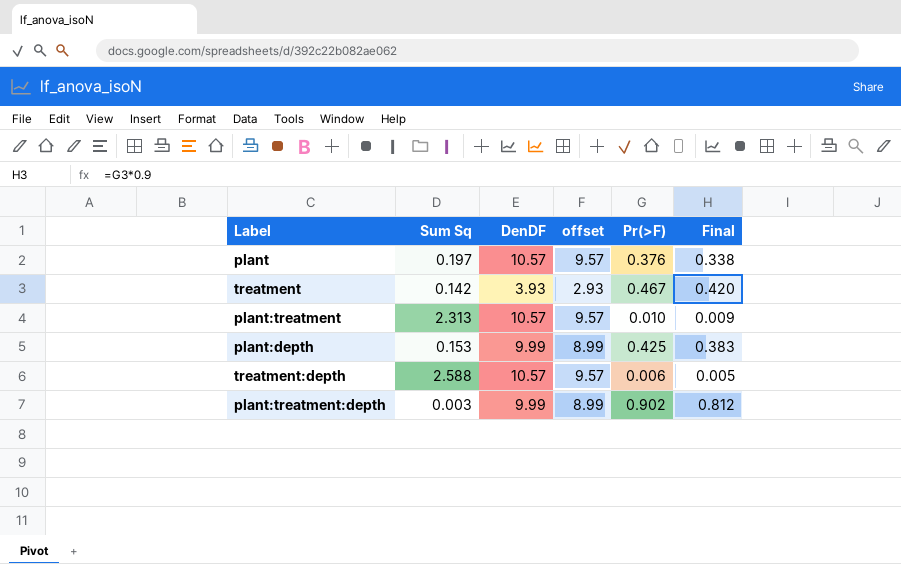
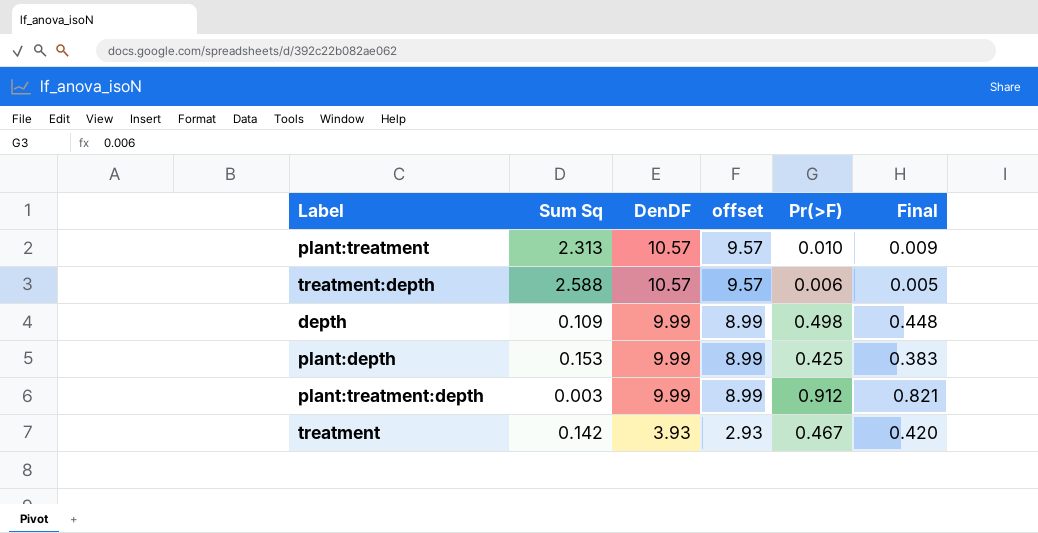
row order: none -> DenDF descending
row plant: 0.197 | 10.57 | 9.57 | 0.376 | 0.338 -> none
row depth: none -> 0.109 | 9.99 | 8.99 | 0.498 | 0.448
plant:treatment:depth | Pr(>F): 0.902 -> 0.912
plant:treatment:depth | Final: 0.812 -> 0.821

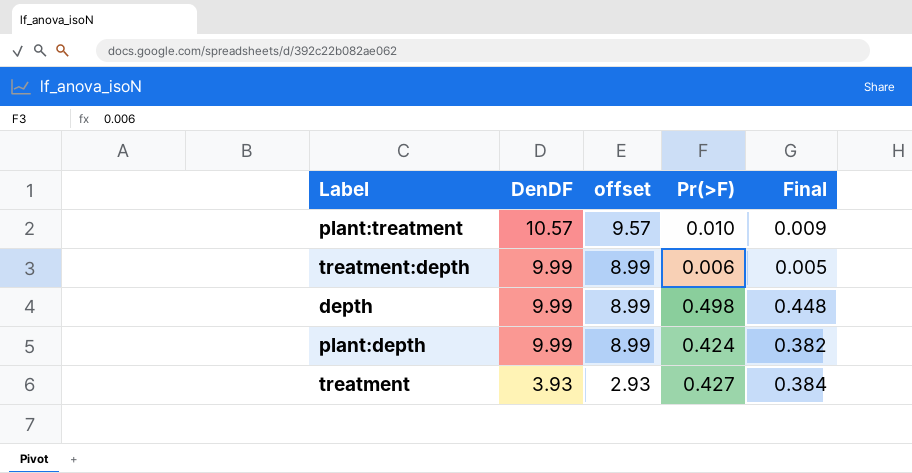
column Sum Sq | position: 2 -> none
row plant:treatment:depth: 0.003 | 9.99 | 8.99 | 0.912 | 0.821 -> none
treatment:depth | DenDF: 10.57 -> 9.99
treatment:depth | offset: 9.57 -> 8.99
plant:depth | Pr(>F): 0.425 -> 0.424
plant:depth | Final: 0.383 -> 0.382
treatment | Pr(>F): 0.467 -> 0.427
treatment | Final: 0.420 -> 0.384

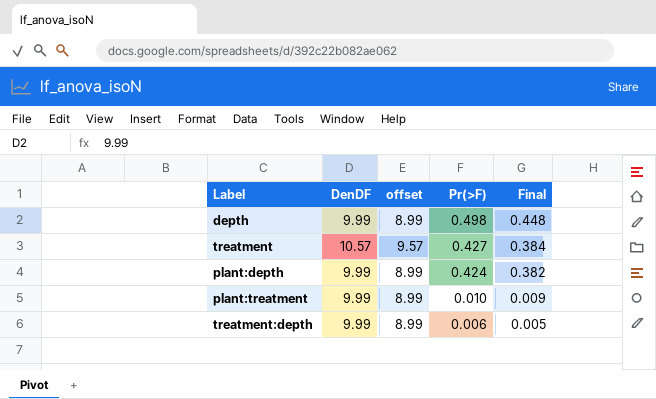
row order: DenDF descending -> Pr(>F) descending
treatment | DenDF: 3.93 -> 10.57
treatment | offset: 2.93 -> 9.57
plant:treatment | DenDF: 10.57 -> 9.99
plant:treatment | offset: 9.57 -> 8.99

